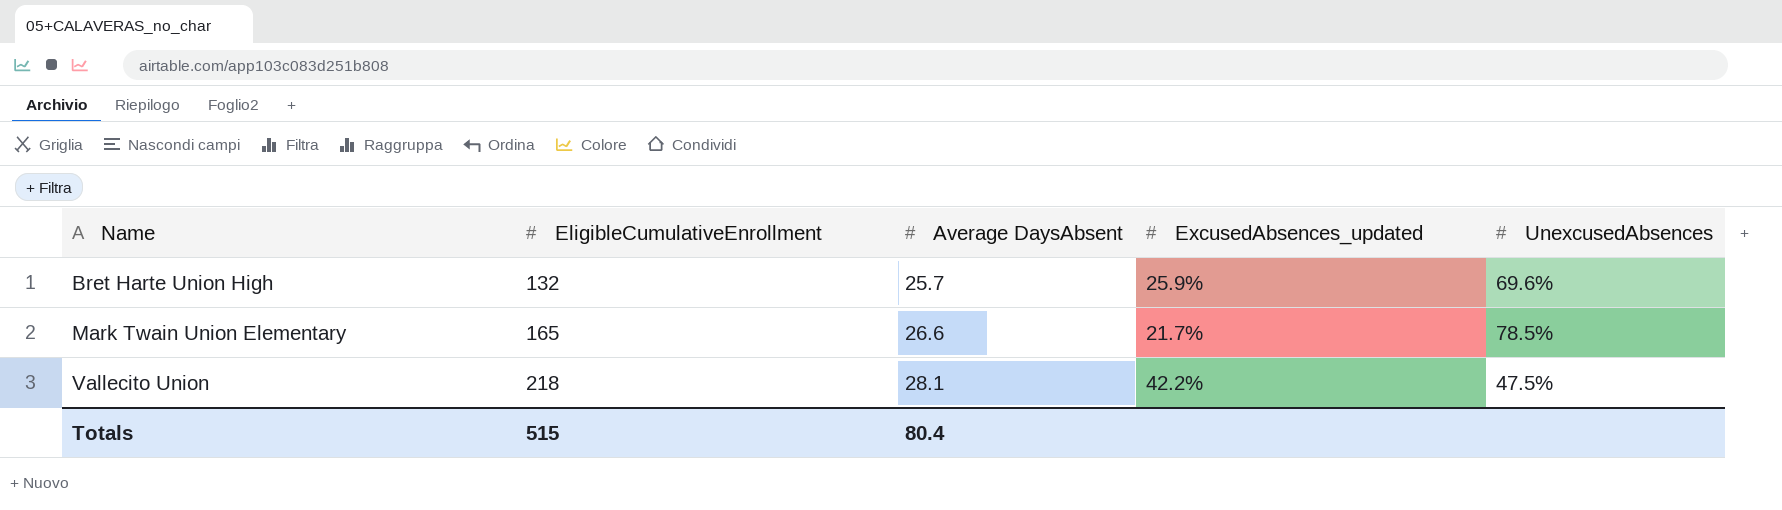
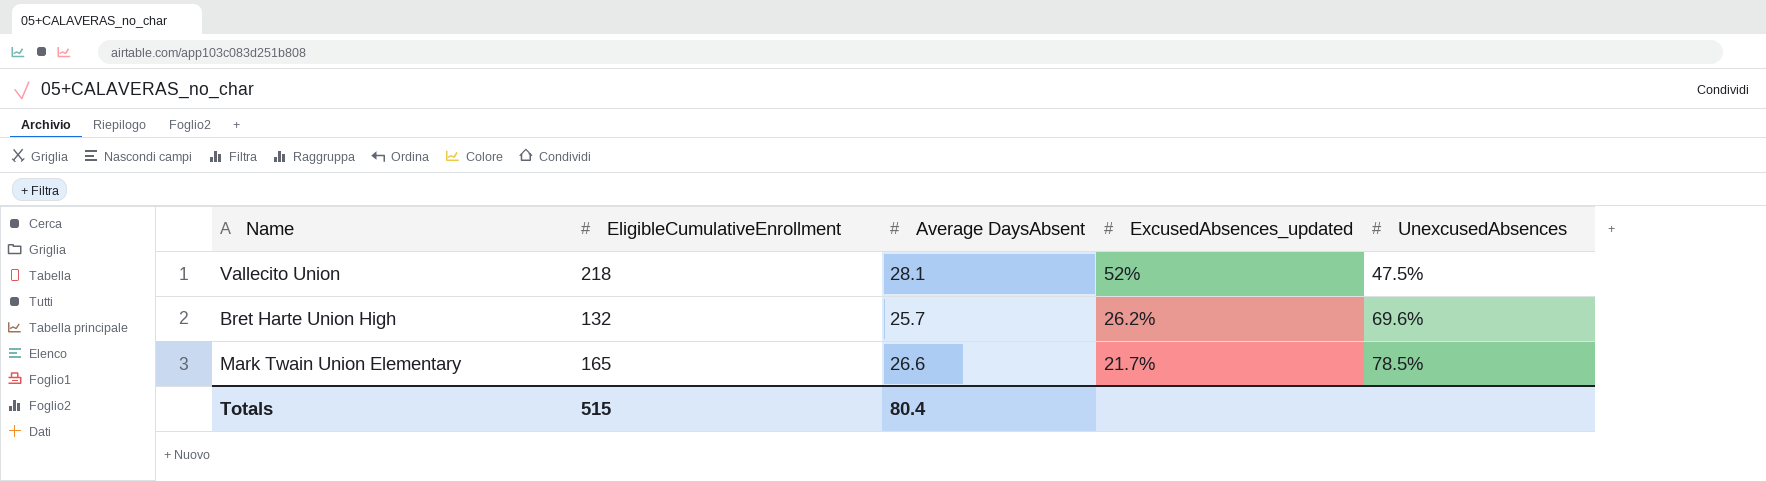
row order: Name ascending -> ExcusedAbsences_updated descending
Vallecito Union | ExcusedAbsences_updated: 42.2% -> 52%
Bret Harte Union High | ExcusedAbsences_updated: 25.9% -> 26.2%

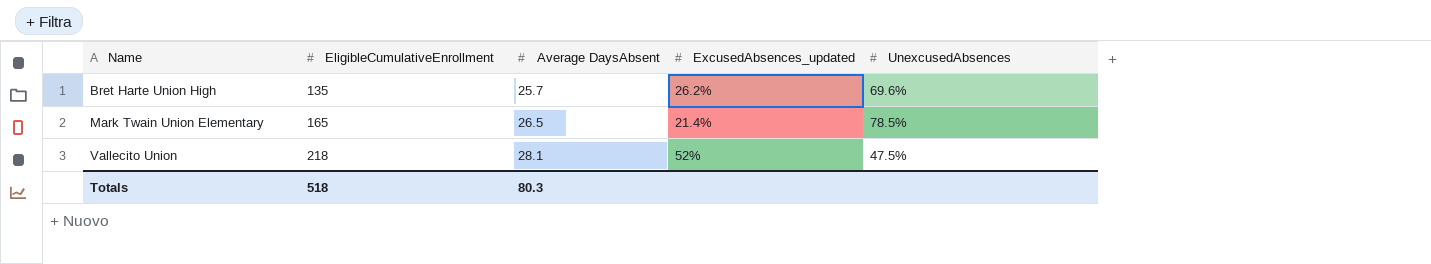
row order: ExcusedAbsences_updated descending -> Name ascending
Bret Harte Union High | EligibleCumulativeEnrollment: 132 -> 135
Mark Twain Union Elementary | Average DaysAbsent: 26.6 -> 26.5
Mark Twain Union Elementary | ExcusedAbsences_updated: 21.7% -> 21.4%
Totals | EligibleCumulativeEnrollment: 515 -> 518
Totals | Average DaysAbsent: 80.4 -> 80.3

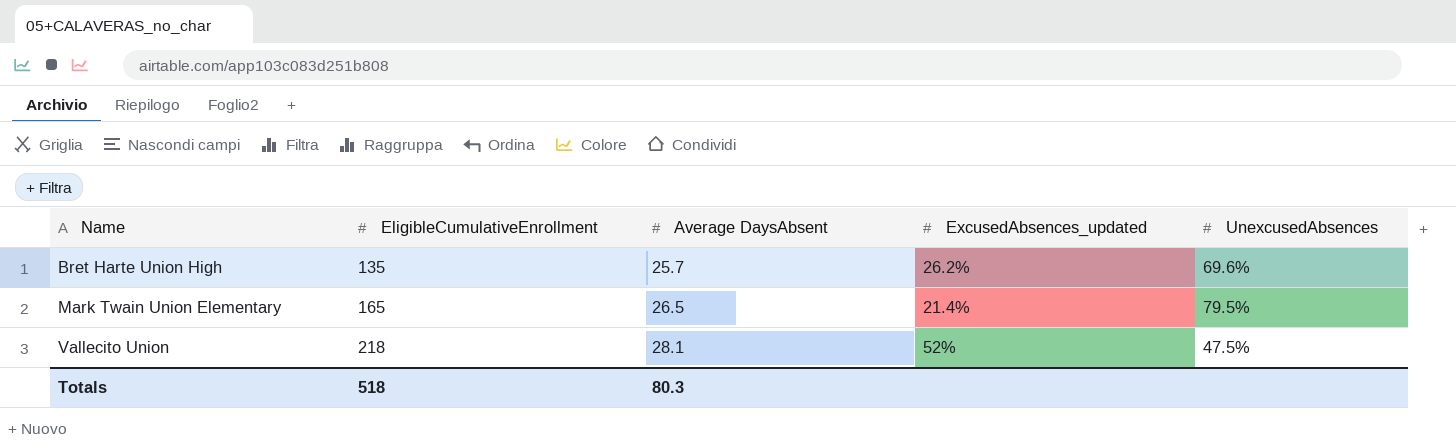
Mark Twain Union Elementary | UnexcusedAbsences: 78.5% -> 79.5%

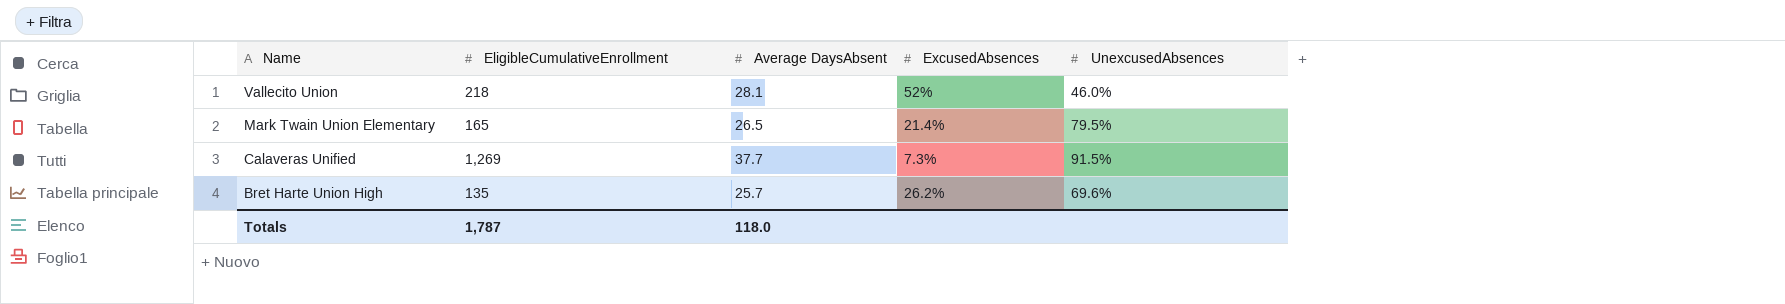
row order: Name ascending -> Name descending
column name: ExcusedAbsences_updated -> ExcusedAbsences
Vallecito Union | UnexcusedAbsences: 47.5% -> 46.0%
row Calaveras Unified: none -> 1,269 | 37.7 | 7.3% | 91.5%
Totals | EligibleCumulativeEnrollment: 518 -> 1,787
Totals | Average DaysAbsent: 80.3 -> 118.0

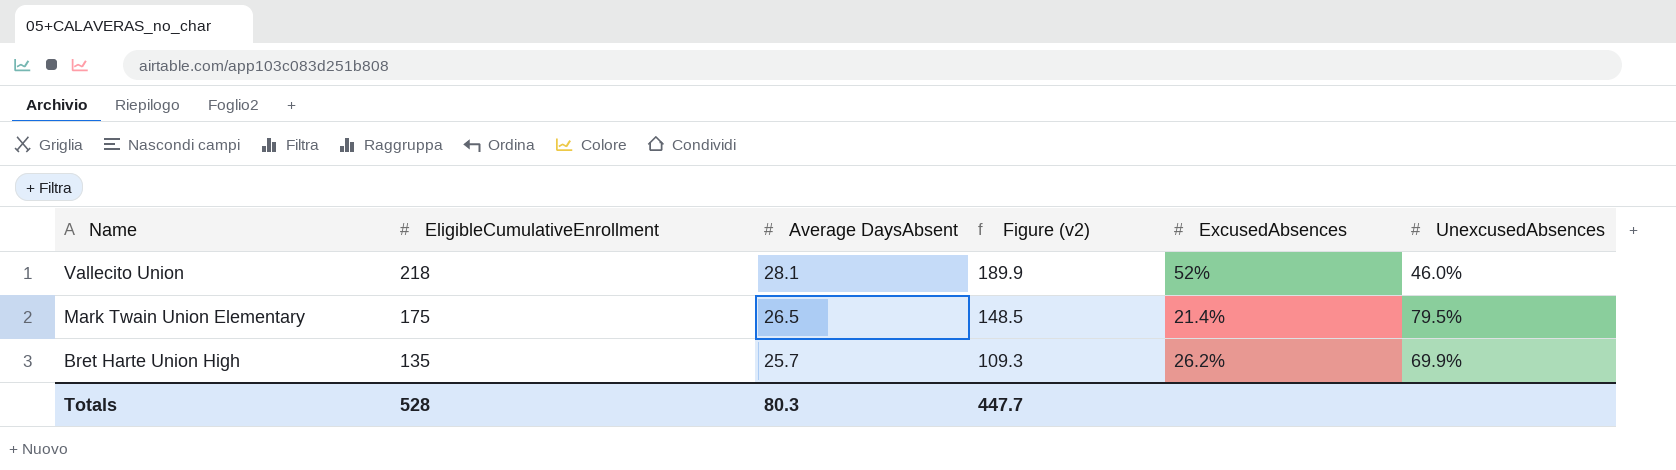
column Figure (v2) | formula: none -> [EligibleCumulativeEnrollment] - [Average DaysAbsent]
row Calaveras Unified: 1,269 | 37.7 | 7.3% | 91.5% -> none
Mark Twain Union Elementary | EligibleCumulativeEnrollment: 165 -> 175
Bret Harte Union High | UnexcusedAbsences: 69.6% -> 69.9%
Totals | EligibleCumulativeEnrollment: 1,787 -> 528
Totals | Average DaysAbsent: 118.0 -> 80.3

